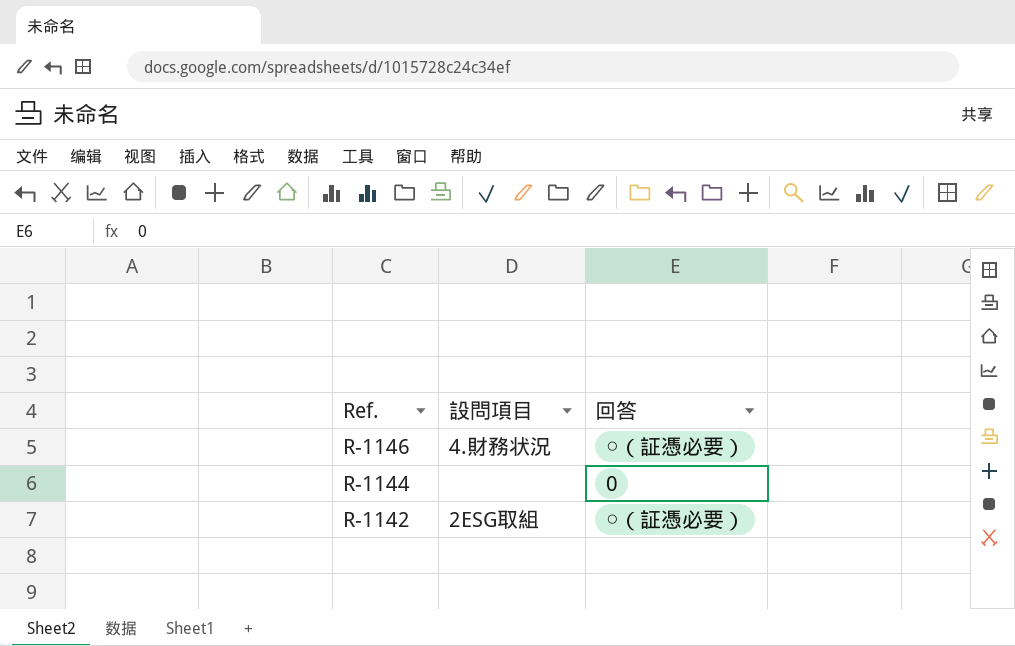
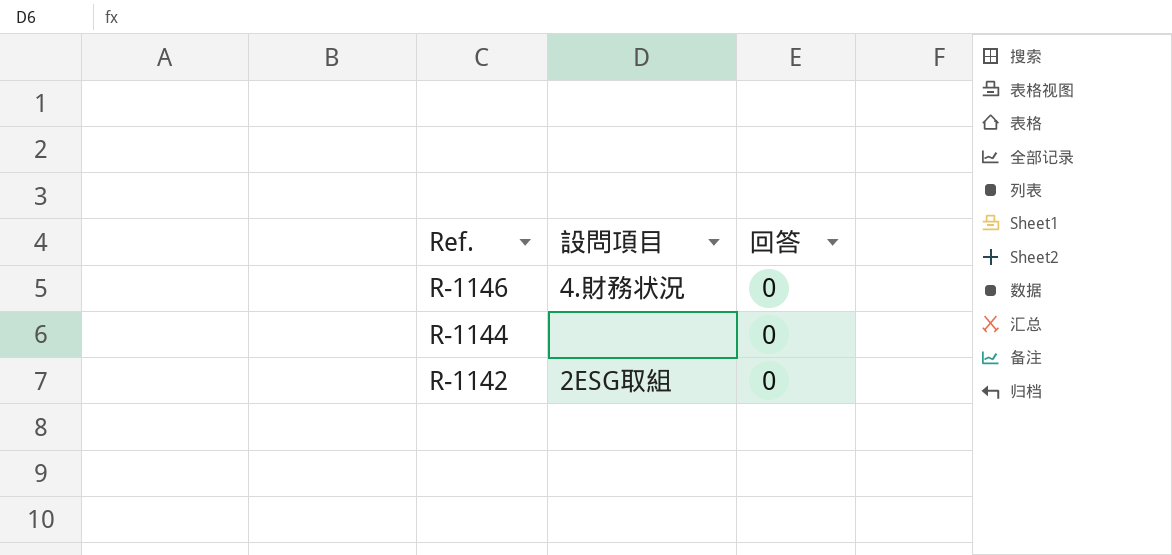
R-1146 | 回答: ○（証憑必要） -> 0
R-1142 | 回答: ○（証憑必要） -> 0

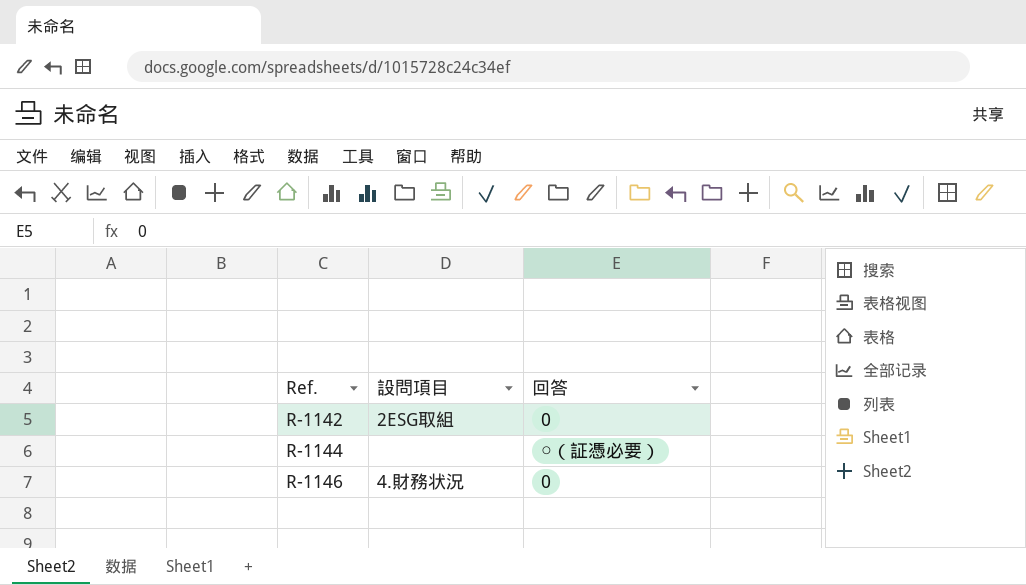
row order: Ref. descending -> Ref. ascending
R-1144 | 回答: 0 -> ○（証憑必要）

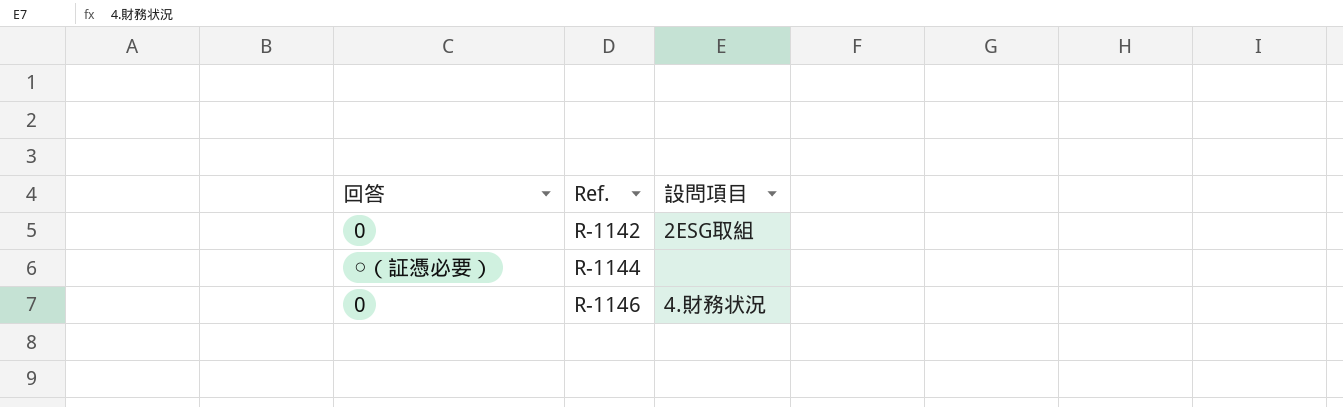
column 回答 | position: 3 -> 1

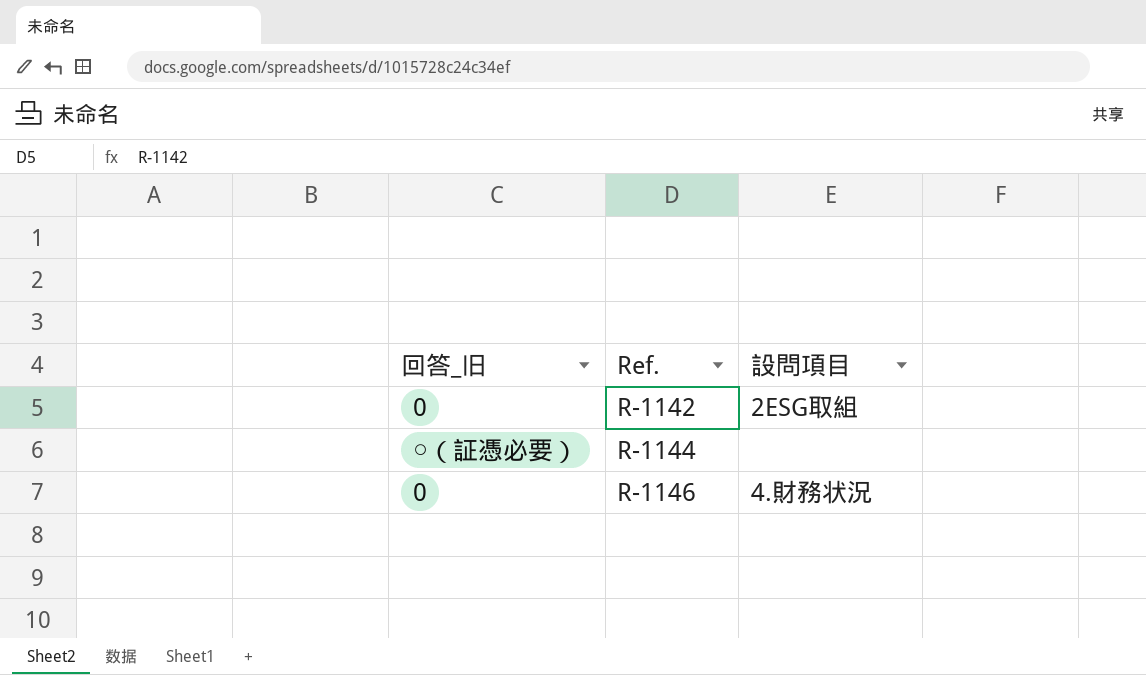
column name: 回答 -> 回答_旧

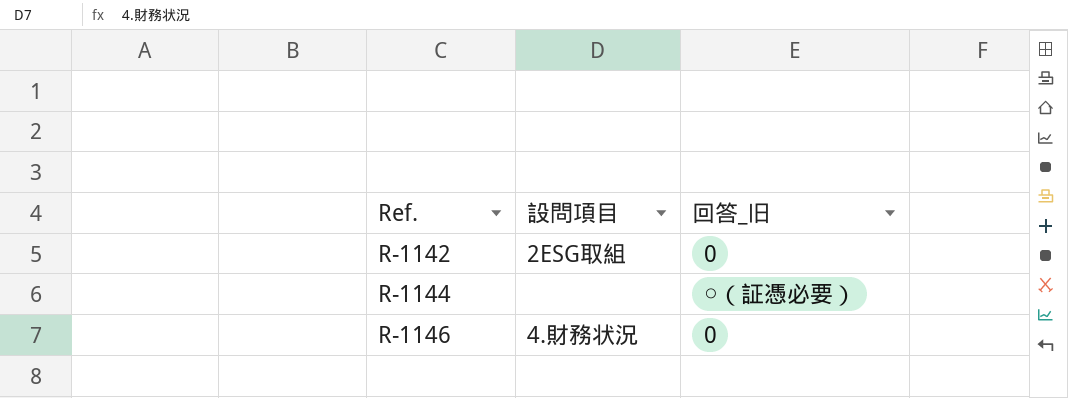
column 回答_旧 | position: 1 -> 3

